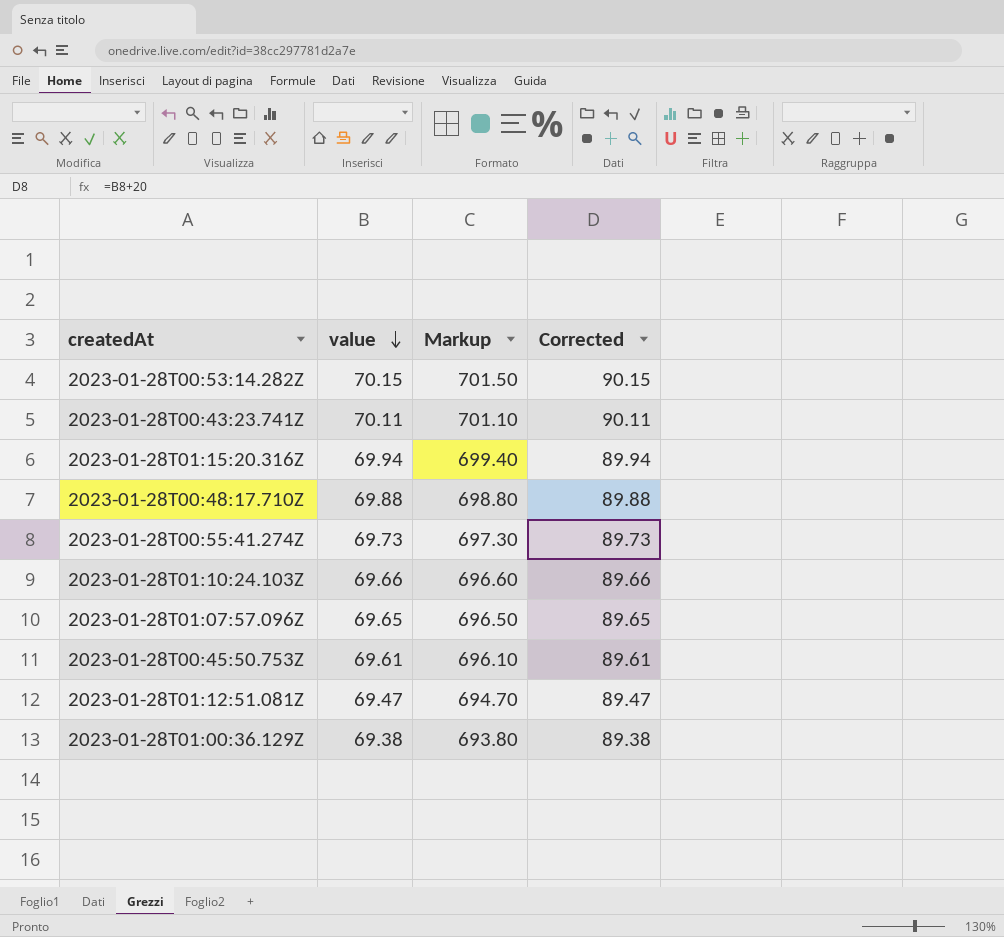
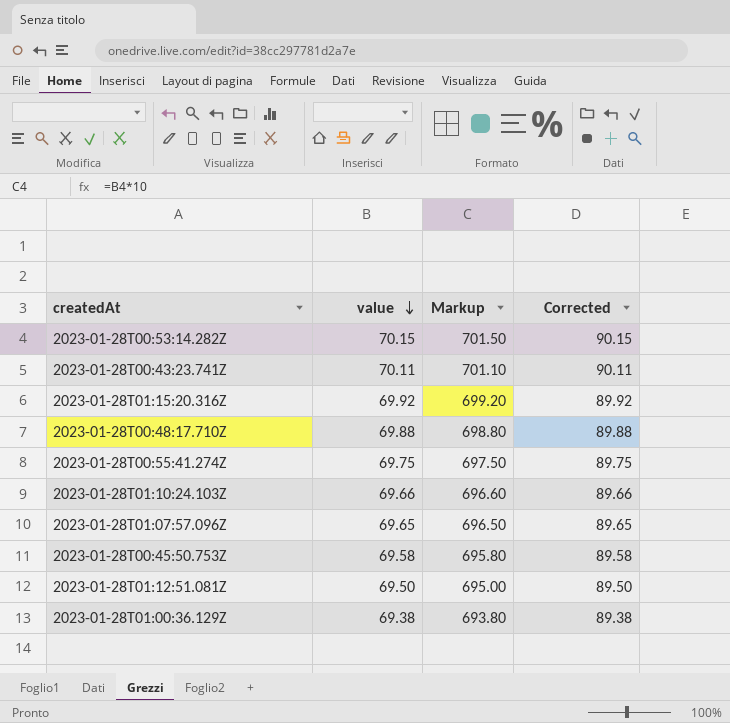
2023-01-28T01:15:20.316Z | value: 69.94 -> 69.92
2023-01-28T01:15:20.316Z | Markup: 699.40 -> 699.20
2023-01-28T01:15:20.316Z | Corrected: 89.94 -> 89.92
2023-01-28T00:55:41.274Z | value: 69.73 -> 69.75
2023-01-28T00:55:41.274Z | Markup: 697.30 -> 697.50
2023-01-28T00:55:41.274Z | Corrected: 89.73 -> 89.75
2023-01-28T00:45:50.753Z | value: 69.61 -> 69.58
2023-01-28T00:45:50.753Z | Markup: 696.10 -> 695.80
2023-01-28T00:45:50.753Z | Corrected: 89.61 -> 89.58
2023-01-28T01:12:51.081Z | value: 69.47 -> 69.50
2023-01-28T01:12:51.081Z | Markup: 694.70 -> 695.00
2023-01-28T01:12:51.081Z | Corrected: 89.47 -> 89.50

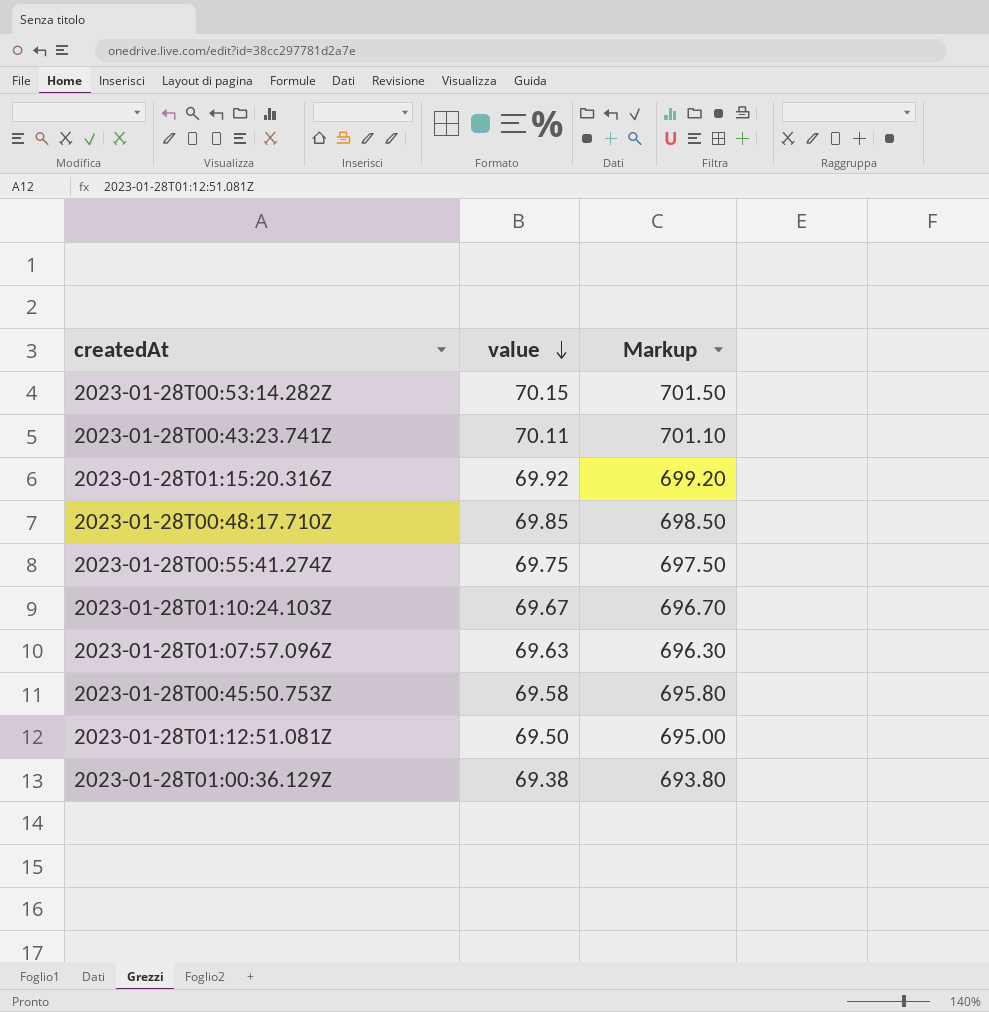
column Corrected | formula: [value] + 20 -> none
2023-01-28T00:48:17.710Z | value: 69.88 -> 69.85
2023-01-28T00:48:17.710Z | Markup: 698.80 -> 698.50
2023-01-28T01:10:24.103Z | value: 69.66 -> 69.67
2023-01-28T01:10:24.103Z | Markup: 696.60 -> 696.70
2023-01-28T01:07:57.096Z | value: 69.65 -> 69.63
2023-01-28T01:07:57.096Z | Markup: 696.50 -> 696.30

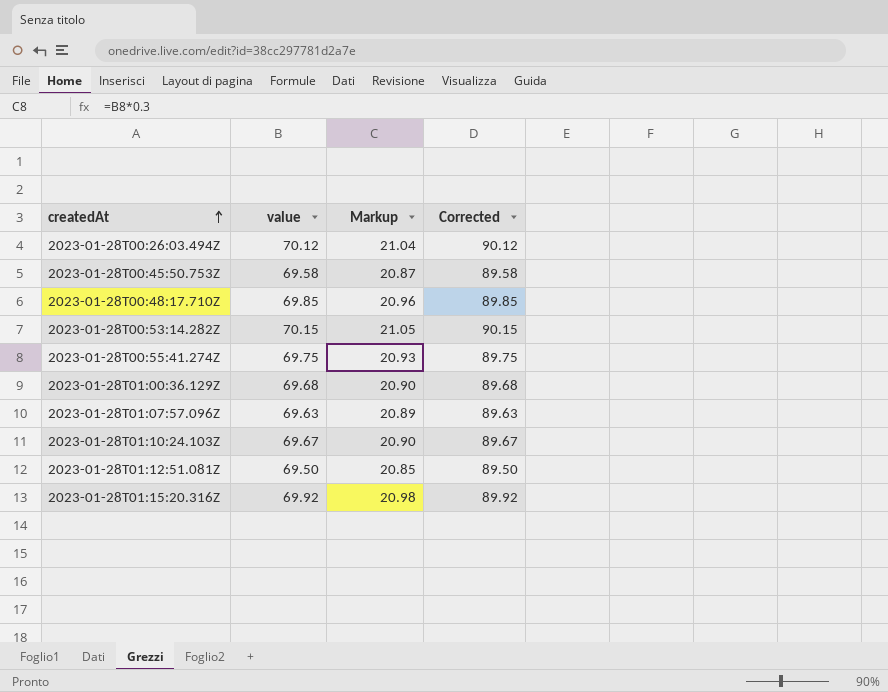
row order: value descending -> createdAt ascending
column Markup | formula: [value] * 10 -> [value] * 0.3
column Corrected | formula: none -> [value] + 20
row 2023-01-28T00:43:23.741Z: 70.11 | 701.10 -> none
row 2023-01-28T00:26:03.494Z: none -> 70.12 | 21.04 | 90.12
2023-01-28T01:00:36.129Z | value: 69.38 -> 69.68

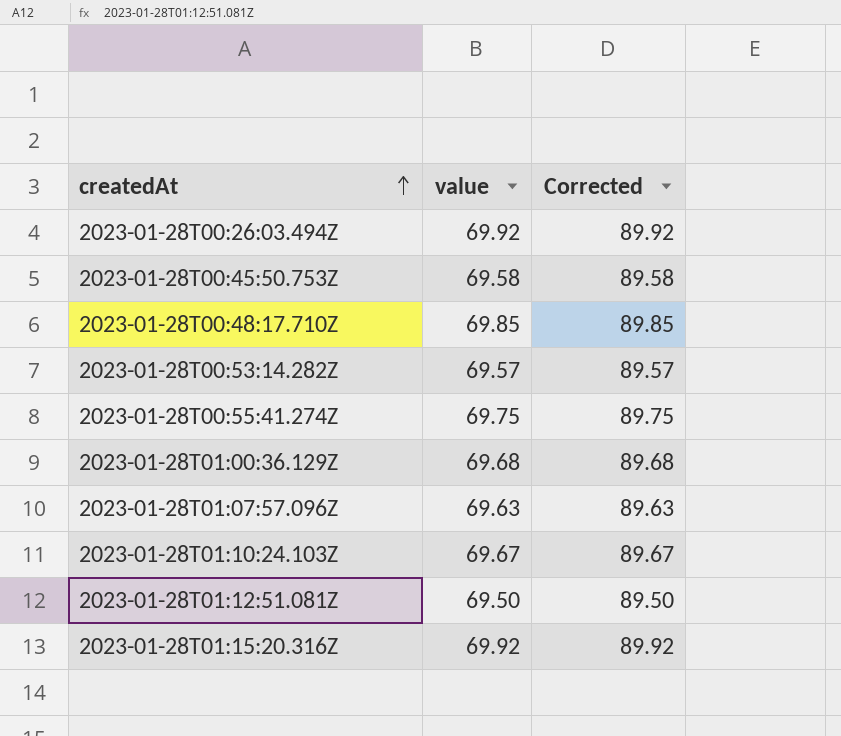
column Markup | formula: [value] * 0.3 -> none
2023-01-28T00:26:03.494Z | value: 70.12 -> 69.92
2023-01-28T00:26:03.494Z | Corrected: 90.12 -> 89.92
2023-01-28T00:53:14.282Z | value: 70.15 -> 69.57
2023-01-28T00:53:14.282Z | Corrected: 90.15 -> 89.57

